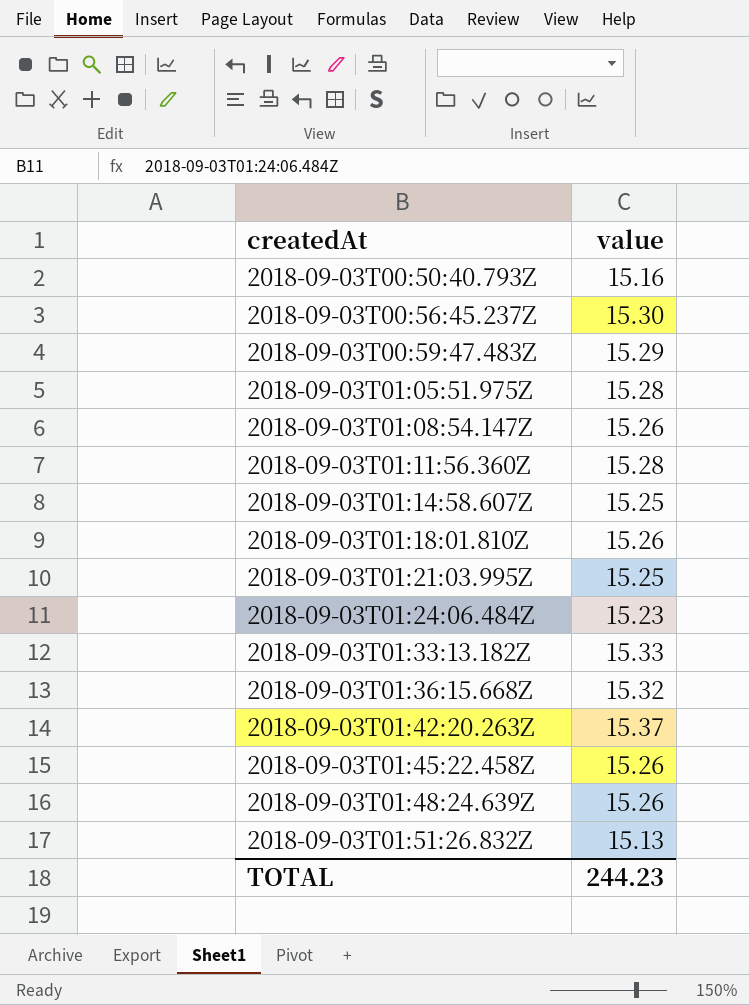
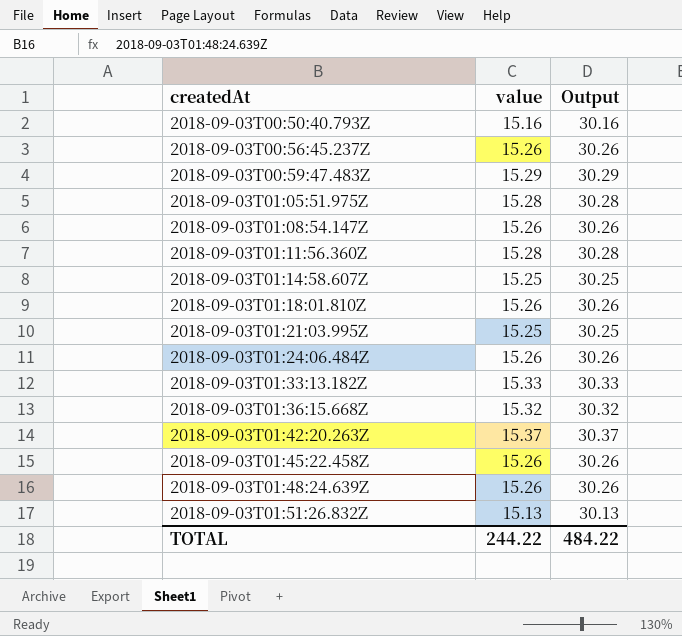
column Output | formula: none -> [value] + 15
2018-09-03T00:56:45.237Z | value: 15.30 -> 15.26
2018-09-03T01:24:06.484Z | value: 15.23 -> 15.26
TOTAL | value: 244.23 -> 244.22

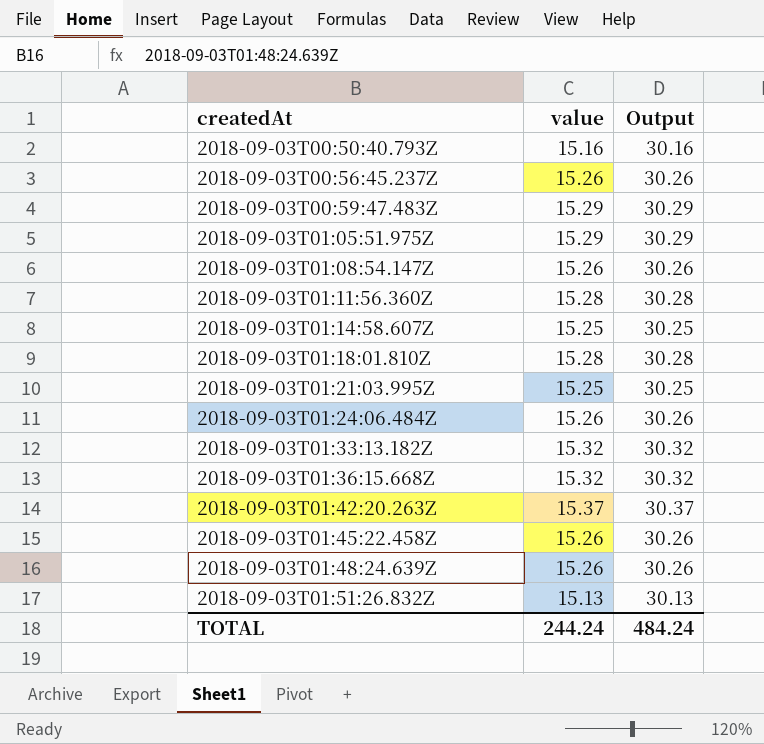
2018-09-03T01:05:51.975Z | value: 15.28 -> 15.29
2018-09-03T01:05:51.975Z | Output: 30.28 -> 30.29
2018-09-03T01:18:01.810Z | value: 15.26 -> 15.28
2018-09-03T01:18:01.810Z | Output: 30.26 -> 30.28
2018-09-03T01:33:13.182Z | value: 15.33 -> 15.32
2018-09-03T01:33:13.182Z | Output: 30.33 -> 30.32
TOTAL | value: 244.22 -> 244.24
TOTAL | Output: 484.22 -> 484.24

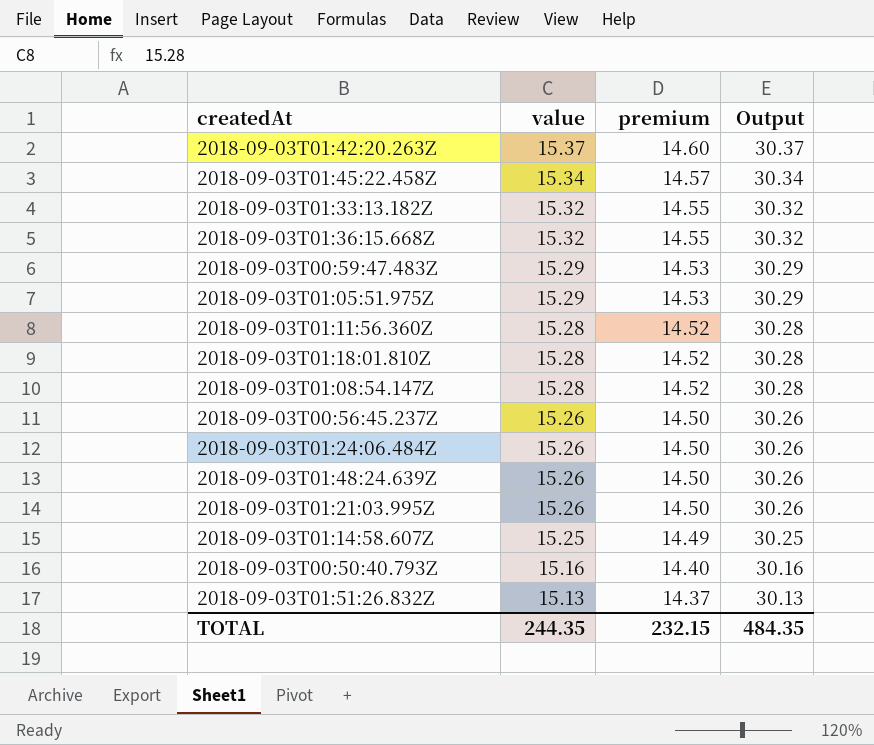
row order: createdAt ascending -> value descending
column premium | formula: none -> [value] * 0.95
2018-09-03T01:45:22.458Z | value: 15.26 -> 15.34
2018-09-03T01:45:22.458Z | Output: 30.26 -> 30.34
2018-09-03T01:08:54.147Z | value: 15.26 -> 15.28
2018-09-03T01:08:54.147Z | Output: 30.26 -> 30.28
2018-09-03T01:21:03.995Z | value: 15.25 -> 15.26
2018-09-03T01:21:03.995Z | Output: 30.25 -> 30.26
TOTAL | value: 244.24 -> 244.35
TOTAL | Output: 484.24 -> 484.35

